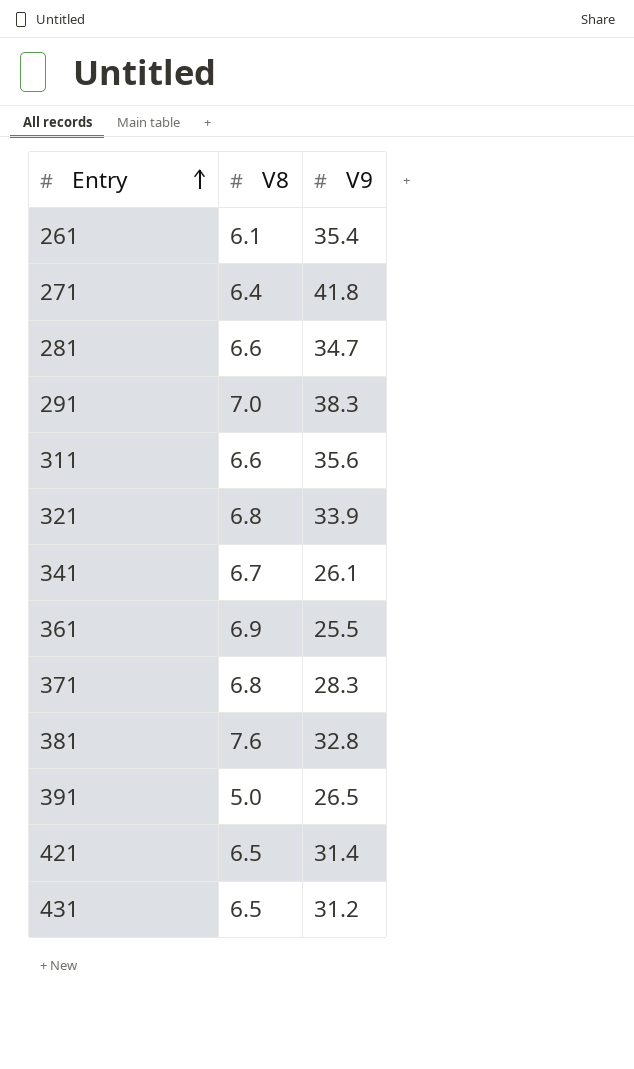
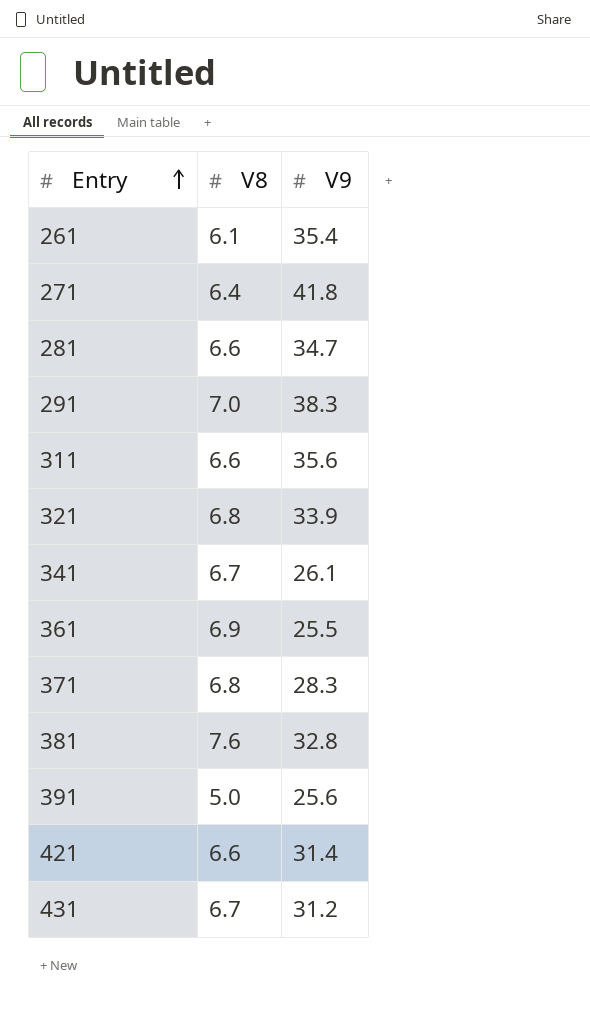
391 | V9: 26.5 -> 25.6
421 | V8: 6.5 -> 6.6
431 | V8: 6.5 -> 6.7

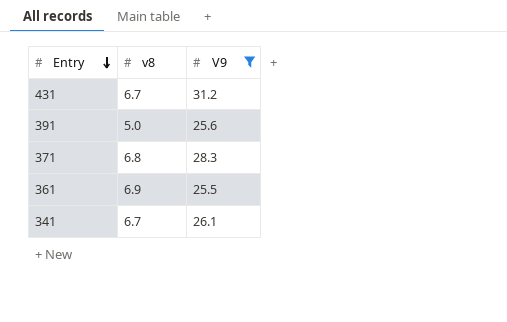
filter: none -> V9 <= 31.2
row order: Entry ascending -> Entry descending
column name: V8 -> v8

